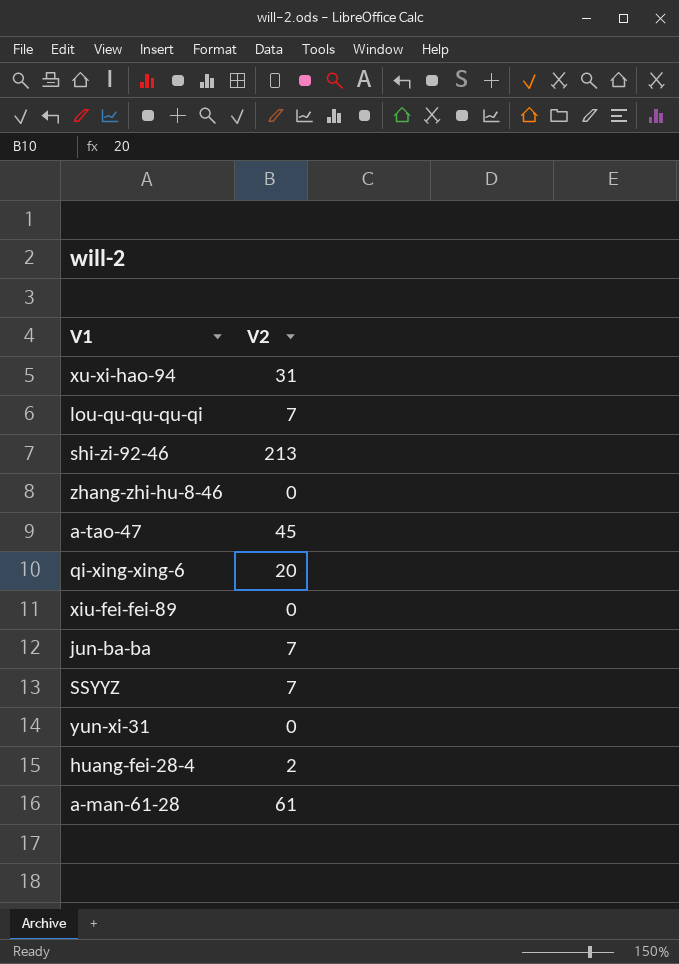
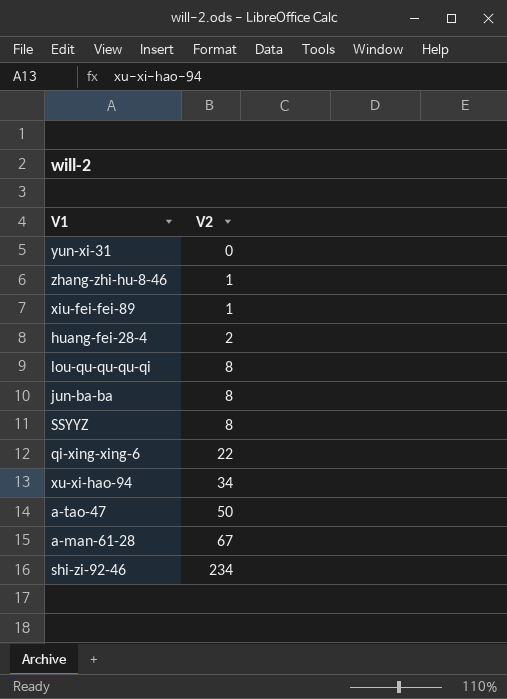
row order: none -> V2 ascending
zhang-zhi-hu-8-46 | V2: 0 -> 1
xiu-fei-fei-89 | V2: 0 -> 1
lou-qu-qu-qu-qi | V2: 7 -> 8
jun-ba-ba | V2: 7 -> 8
SSYYZ | V2: 7 -> 8
qi-xing-xing-6 | V2: 20 -> 22
xu-xi-hao-94 | V2: 31 -> 34
a-tao-47 | V2: 45 -> 50
a-man-61-28 | V2: 61 -> 67
shi-zi-92-46 | V2: 213 -> 234

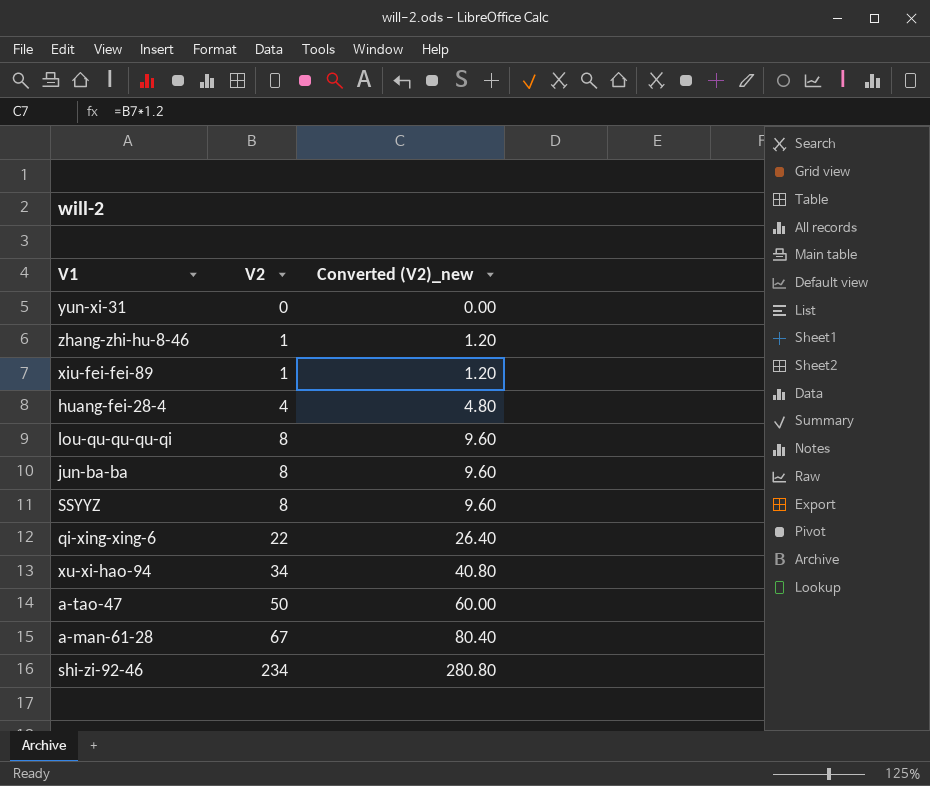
column Converted (V2)_new | formula: none -> [V2] * 1.2
huang-fei-28-4 | V2: 2 -> 4

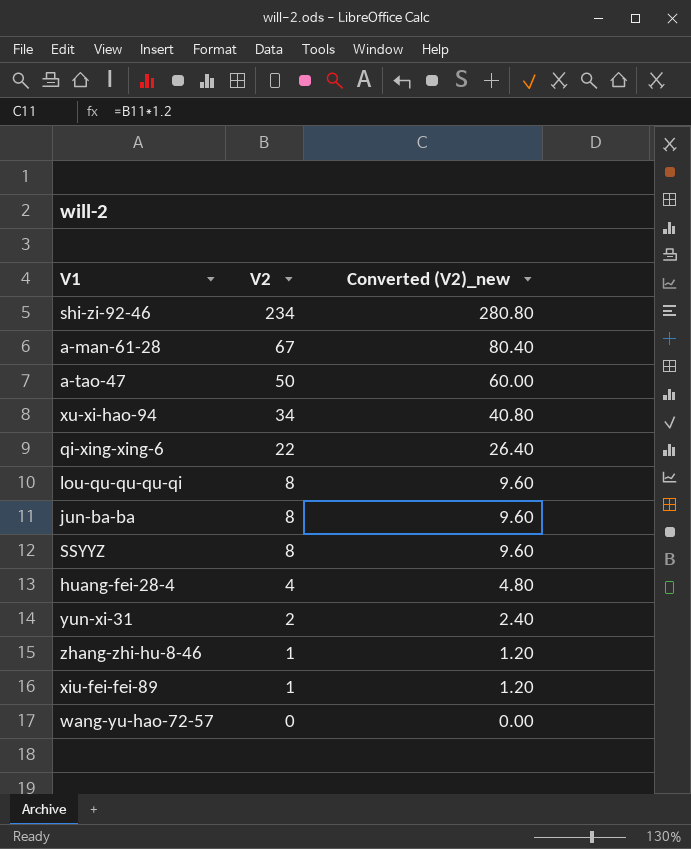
row order: V2 ascending -> V2 descending
yun-xi-31 | V2: 0 -> 2
yun-xi-31 | Converted (V2)_new: 0.00 -> 2.40
row wang-yu-hao-72-57: none -> 0 | 0.00

